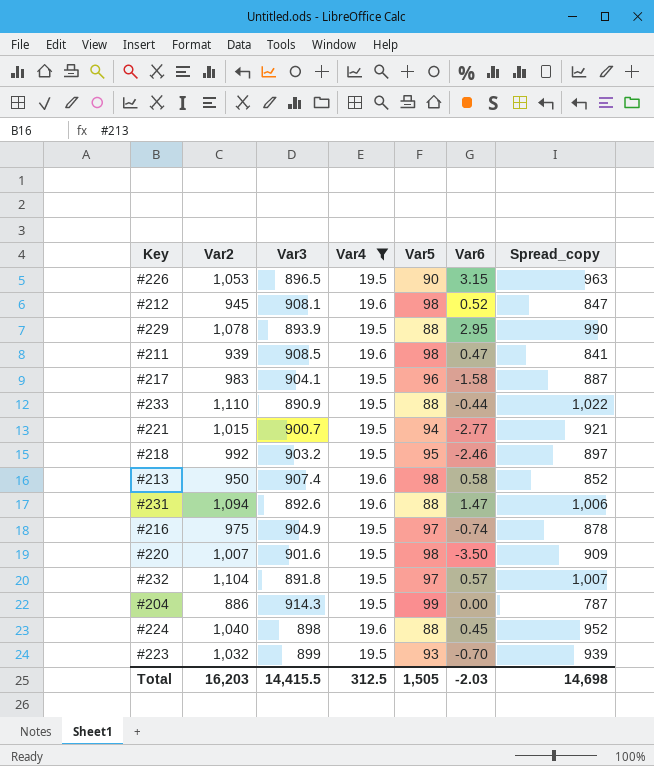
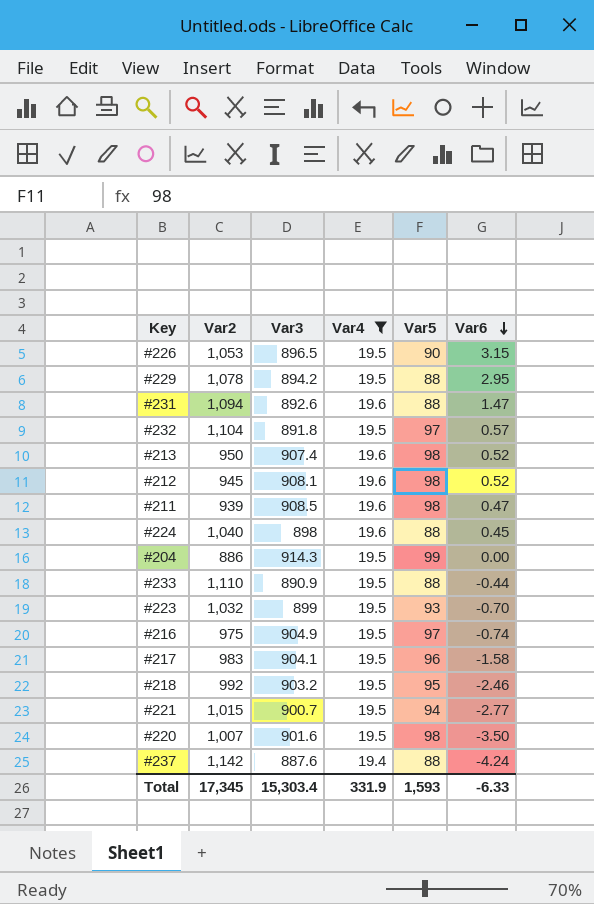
row order: none -> Var6 descending
column Spread_copy | formula: [Var2] - [Var5] -> none
#229 | Var3: 893.9 -> 894.2
#213 | Var6: 0.58 -> 0.52
row #237: none -> 1,142 | 887.6 | 19.4 | 88 | -4.24
Total | Var2: 16,203 -> 17,345
Total | Var3: 14,415.5 -> 15,303.4
Total | Var4: 312.5 -> 331.9
Total | Var5: 1,505 -> 1,593
Total | Var6: -2.03 -> -6.33

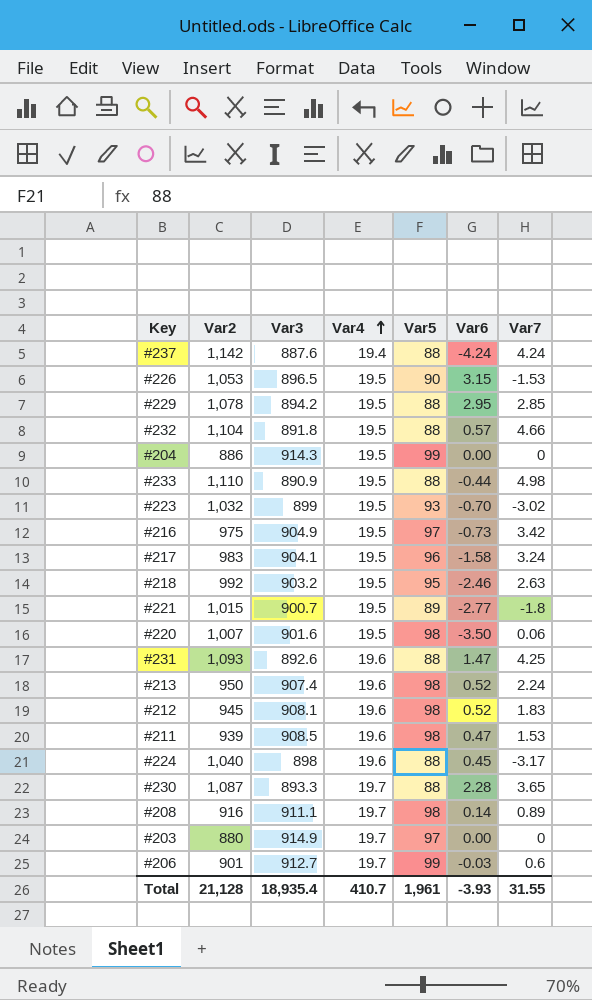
filter: Var4 != 19.7 -> none
row order: Var6 descending -> Var4 ascending
column Var7 | position: none -> 7
#232 | Var5: 97 -> 88
#216 | Var6: -0.74 -> -0.73
#221 | Var5: 94 -> 89
#231 | Var2: 1,094 -> 1,093
Total | Var2: 17,345 -> 21,128
Total | Var3: 15,303.4 -> 18,935.4
Total | Var4: 331.9 -> 410.7
Total | Var5: 1,593 -> 1,961
Total | Var6: -6.33 -> -3.93

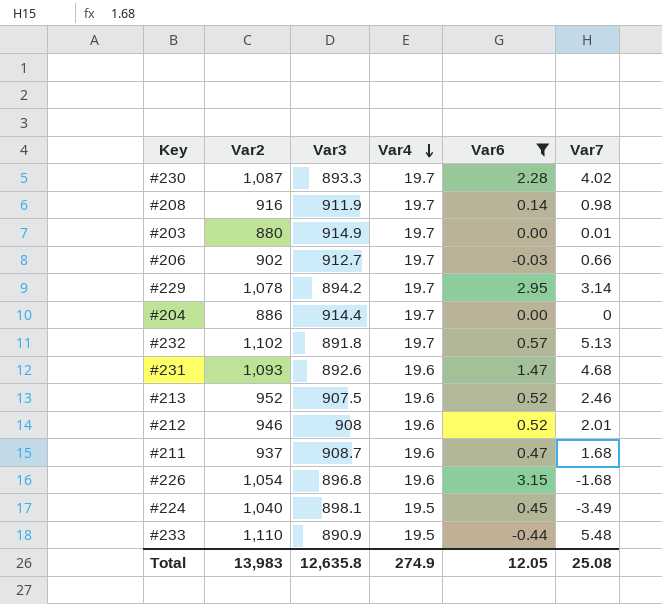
filter: none -> Var6 >= -0.44
row order: Var4 ascending -> Var4 descending
column Var5 | position: 5 -> none
#230 | Var7: 3.65 -> 4.02
#208 | Var3: 911.1 -> 911.9
#208 | Var7: 0.89 -> 0.98
#203 | Var7: 0 -> 0.01
#206 | Var2: 901 -> 902
#206 | Var7: 0.6 -> 0.66
#229 | Var4: 19.5 -> 19.7
#229 | Var7: 2.85 -> 3.14
#204 | Var3: 914.3 -> 914.4
#204 | Var4: 19.5 -> 19.7
#232 | Var2: 1,104 -> 1,102
#232 | Var4: 19.5 -> 19.7
#232 | Var7: 4.66 -> 5.13
#231 | Var7: 4.25 -> 4.68
#213 | Var2: 950 -> 952
#213 | Var3: 907.4 -> 907.5
#213 | Var7: 2.24 -> 2.46
#212 | Var2: 945 -> 946
#212 | Var3: 908.1 -> 908
#212 | Var7: 1.83 -> 2.01
#211 | Var2: 939 -> 937
#211 | Var3: 908.5 -> 908.7
#211 | Var7: 1.53 -> 1.68
#226 | Var2: 1,053 -> 1,054
#226 | Var3: 896.5 -> 896.8
#226 | Var4: 19.5 -> 19.6
#226 | Var7: -1.53 -> -1.68
#224 | Var3: 898 -> 898.1
#224 | Var4: 19.6 -> 19.5
#224 | Var7: -3.17 -> -3.49
#233 | Var7: 4.98 -> 5.48
Total | Var2: 21,128 -> 13,983
Total | Var3: 18,935.4 -> 12,635.8
Total | Var4: 410.7 -> 274.9
Total | Var6: -3.93 -> 12.05
Total | Var7: 31.55 -> 25.08

